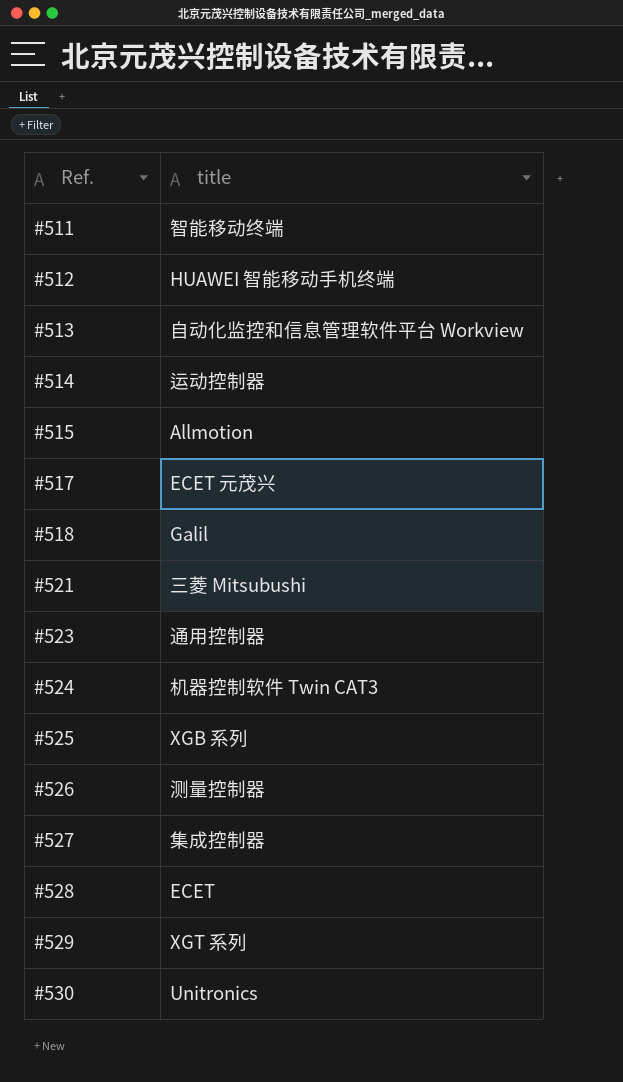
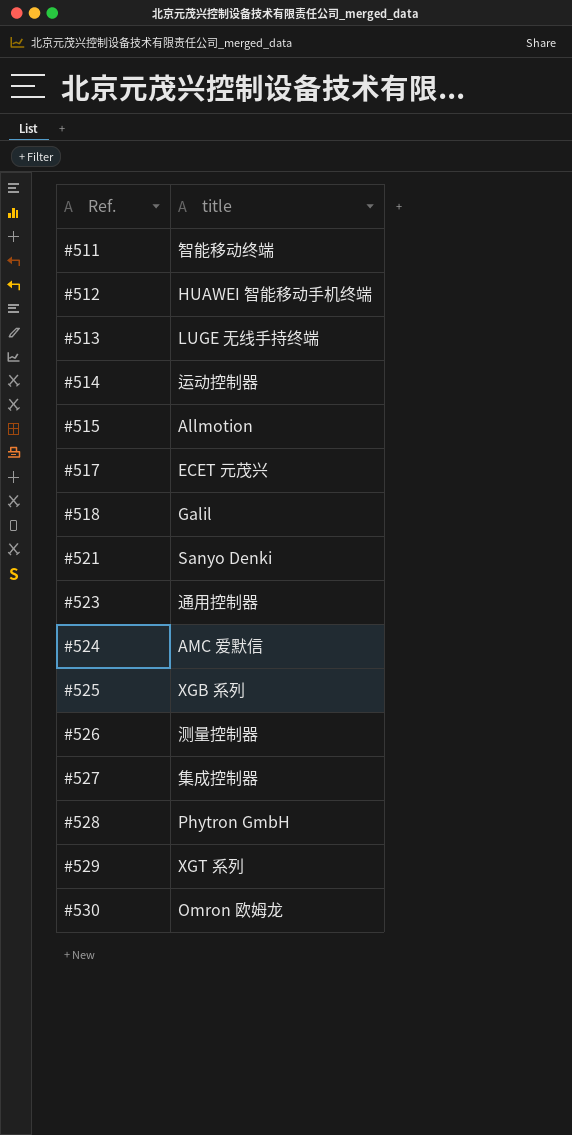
#513 | title: 自动化监控和信息管理软件平台 Workview -> LUGE 无线手持终端
#521 | title: 三菱 Mitsubushi -> Sanyo Denki
#524 | title: 机器控制软件 Twin CAT3 -> AMC 爱默信
#528 | title: ECET -> Phytron GmbH
#530 | title: Unitronics -> Omron 欧姆龙

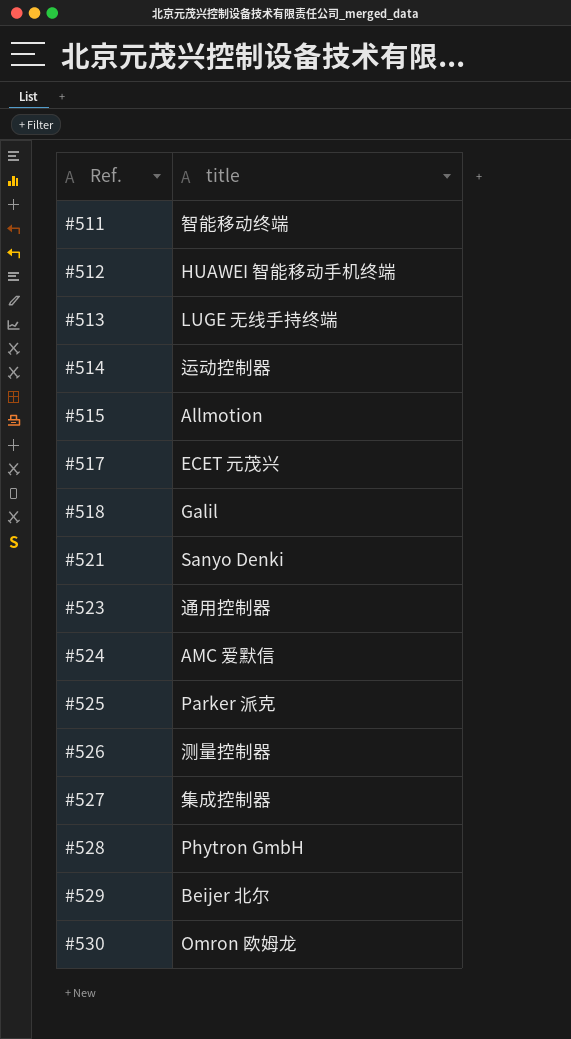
#525 | title: XGB 系列 -> Parker 派克
#529 | title: XGT 系列 -> Beijer 北尔

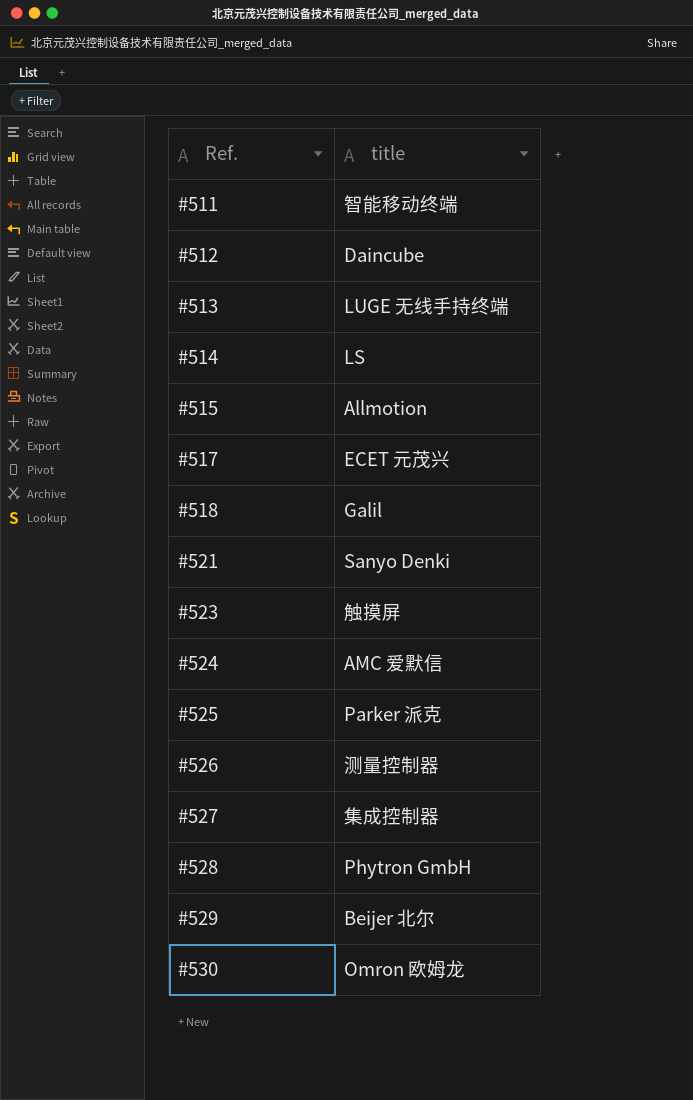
#512 | title: HUAWEI 智能移动手机终端 -> Daincube
#514 | title: 运动控制器 -> LS
#523 | title: 通用控制器 -> 触摸屏

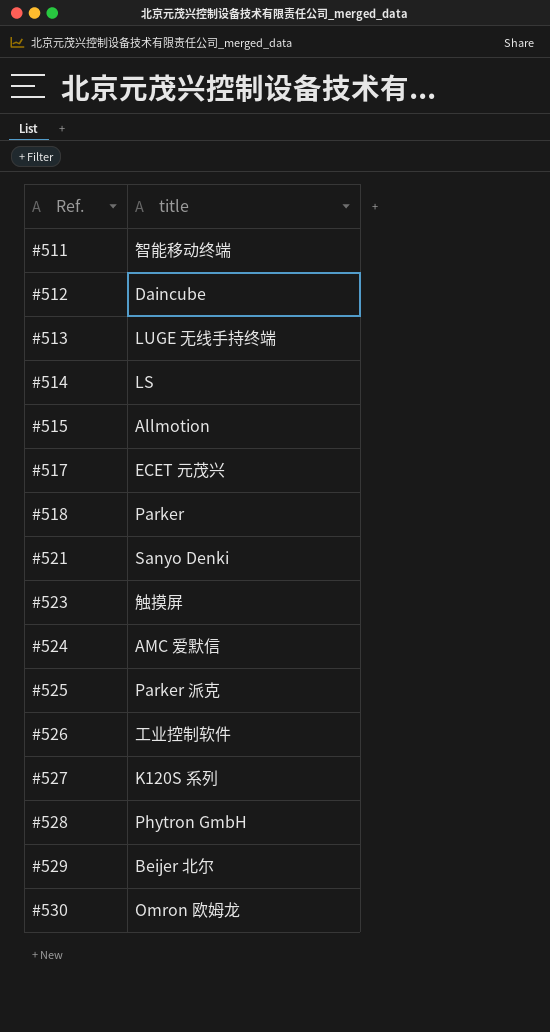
#518 | title: Galil -> Parker
#526 | title: 测量控制器 -> 工业控制软件
#527 | title: 集成控制器 -> K120S 系列

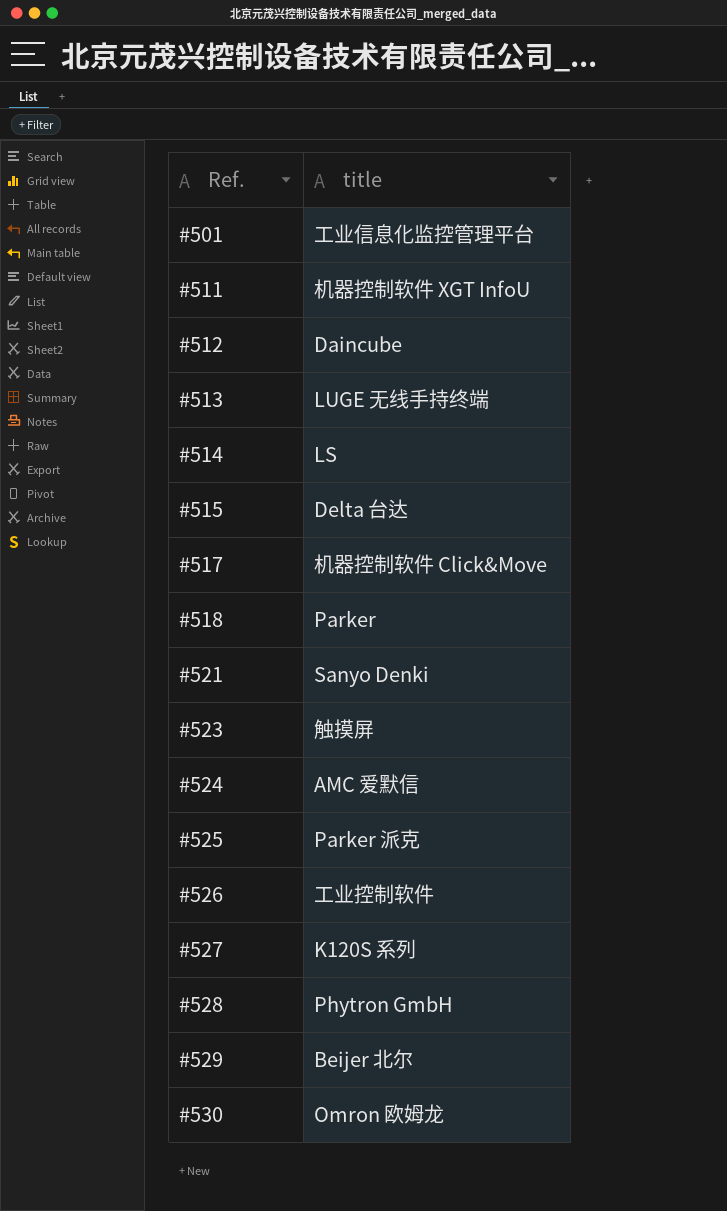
row #501: none -> 工业信息化监控管理平台
#511 | title: 智能移动终端 -> 机器控制软件 XGT InfoU
#515 | title: Allmotion -> Delta 台达
#517 | title: ECET 元茂兴 -> 机器控制软件 Click&Move

